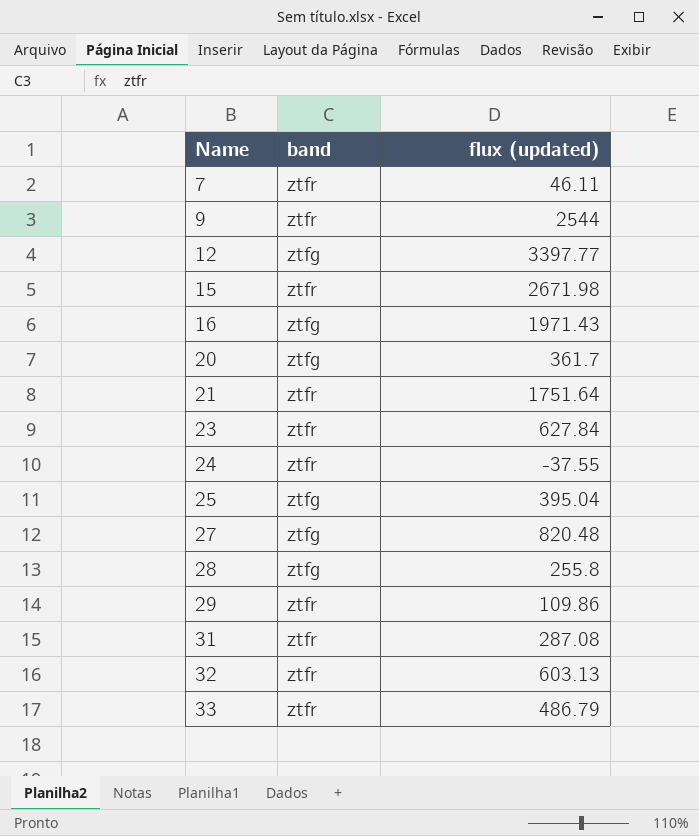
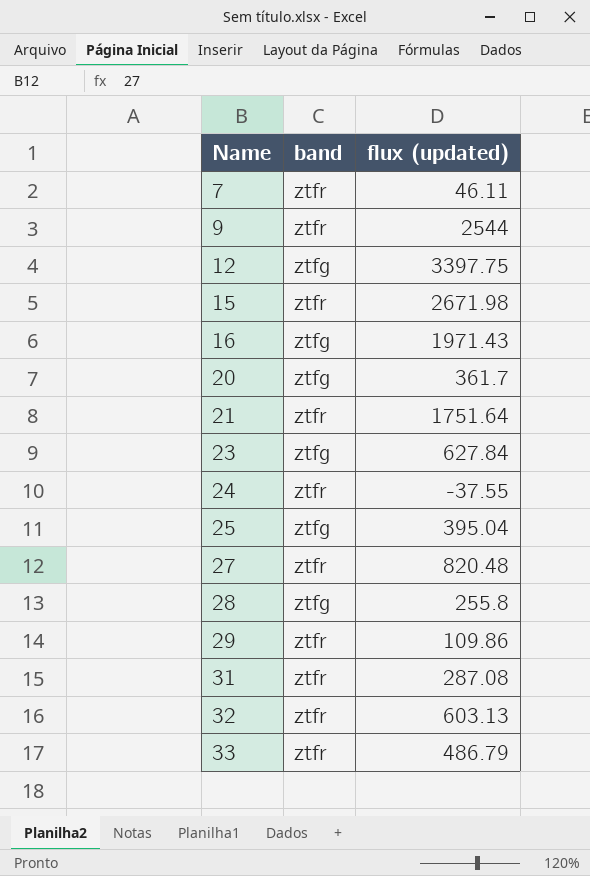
12 | flux (updated): 3397.77 -> 3397.75
23 | band: ztfr -> ztfg
27 | band: ztfg -> ztfr

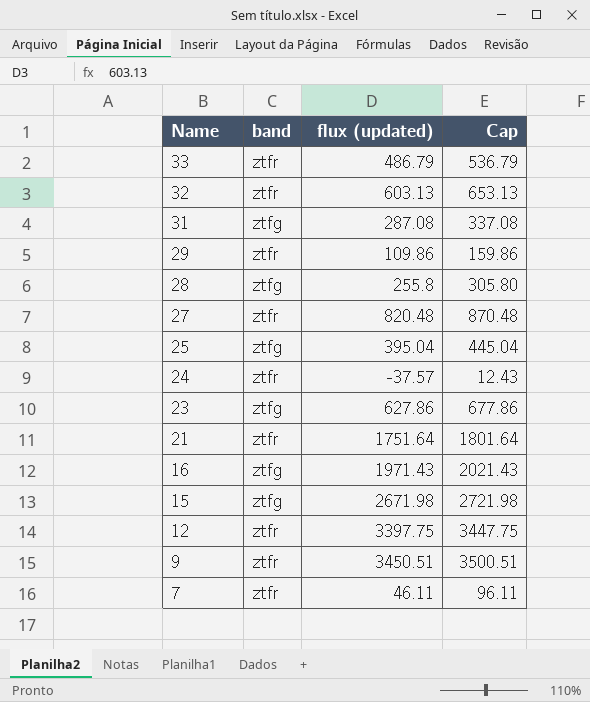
row order: Name ascending -> Name descending
column Cap | formula: none -> [flux (updated)] + 50
row 20: ztfg | 361.7 -> none
31 | band: ztfr -> ztfg
24 | flux (updated): -37.55 -> -37.57
23 | flux (updated): 627.84 -> 627.86
15 | band: ztfr -> ztfg
12 | band: ztfg -> ztfr
9 | flux (updated): 2544 -> 3450.51

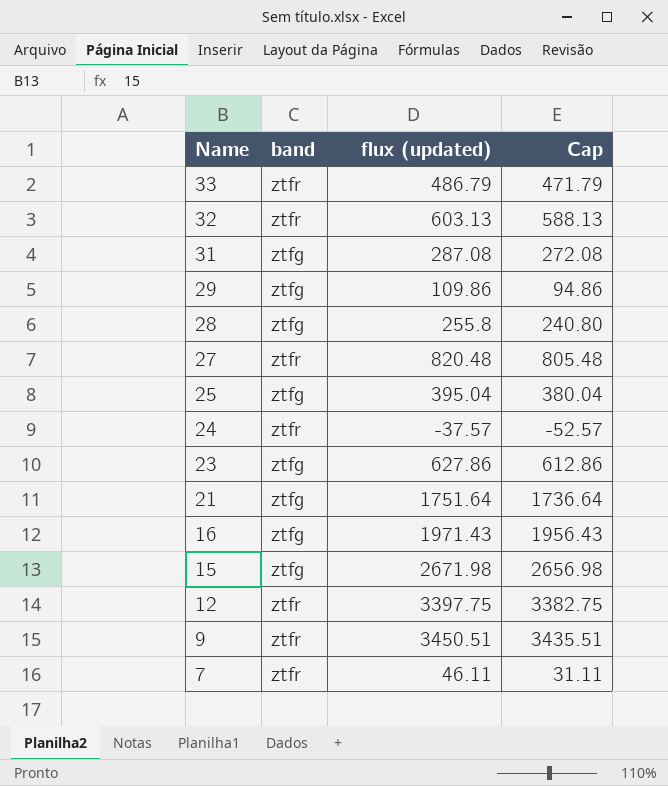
column Cap | formula: [flux (updated)] + 50 -> [flux (updated)] - 15
29 | band: ztfr -> ztfg
21 | band: ztfr -> ztfg

